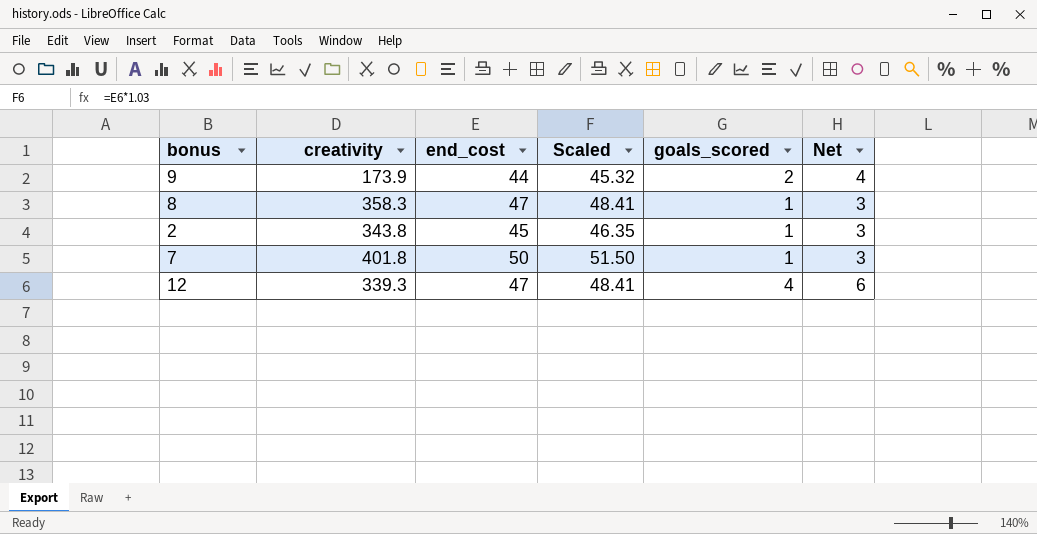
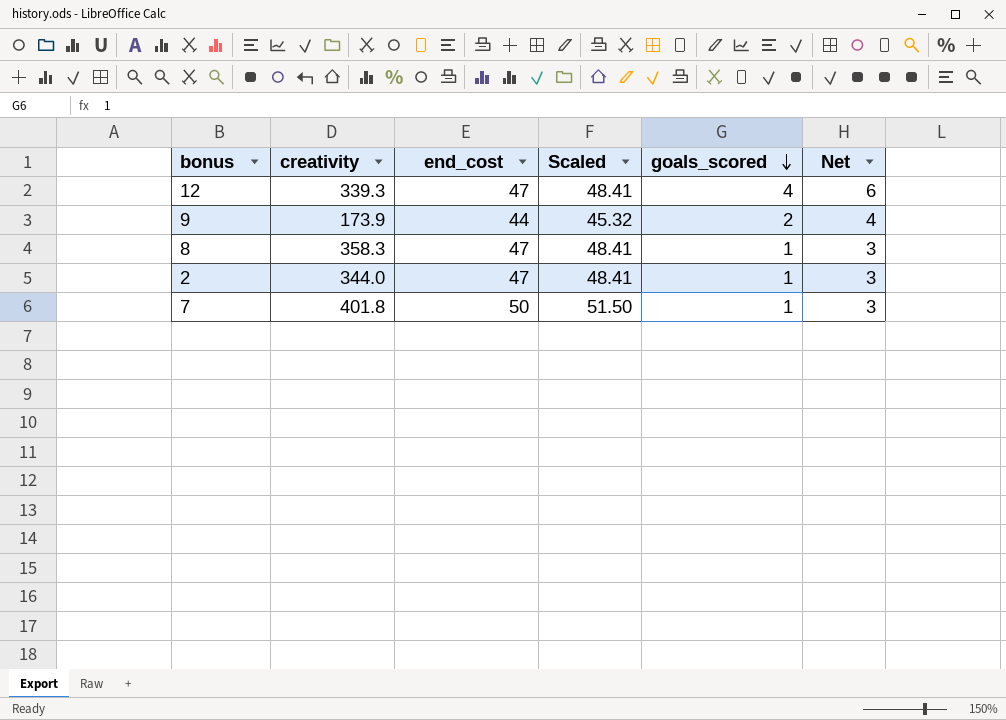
row order: none -> goals_scored descending
2 | creativity: 343.8 -> 344.0
2 | end_cost: 45 -> 47
2 | Scaled: 46.35 -> 48.41

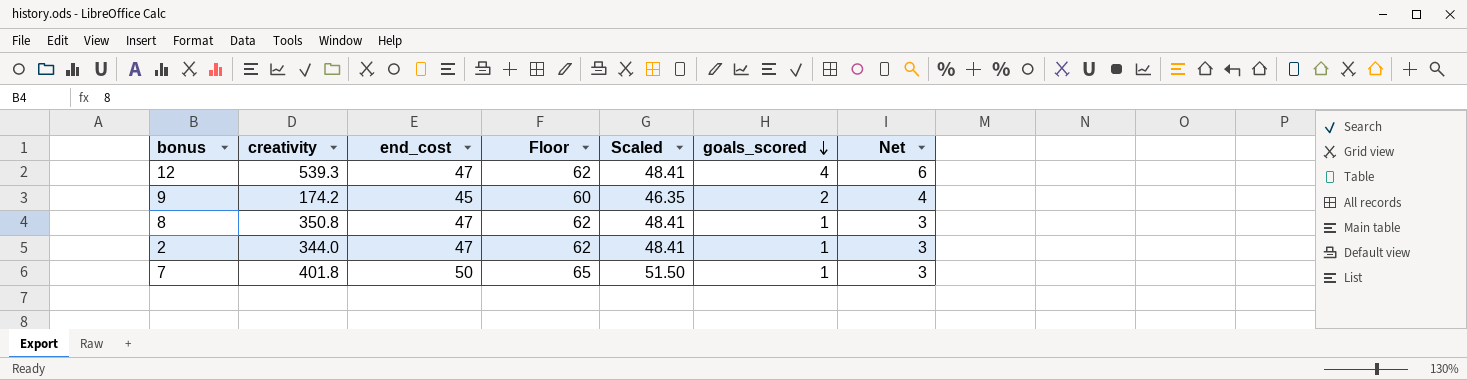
column Floor | formula: none -> [end_cost] + 15
12 | creativity: 339.3 -> 539.3
9 | creativity: 173.9 -> 174.2
9 | end_cost: 44 -> 45
9 | Scaled: 45.32 -> 46.35
8 | creativity: 358.3 -> 350.8

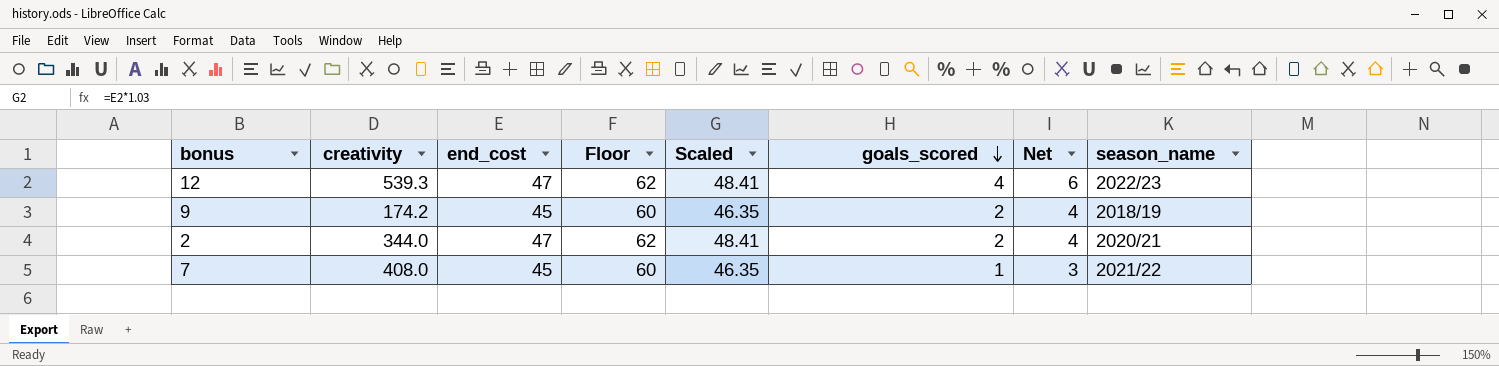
column season_name | position: none -> 8
row 8: 350.8 | 47 | 62 | 48.41 | 1 | 3 -> none
2 | goals_scored: 1 -> 2
2 | Net: 3 -> 4
7 | creativity: 401.8 -> 408.0
7 | end_cost: 50 -> 45
7 | Floor: 65 -> 60
7 | Scaled: 51.50 -> 46.35

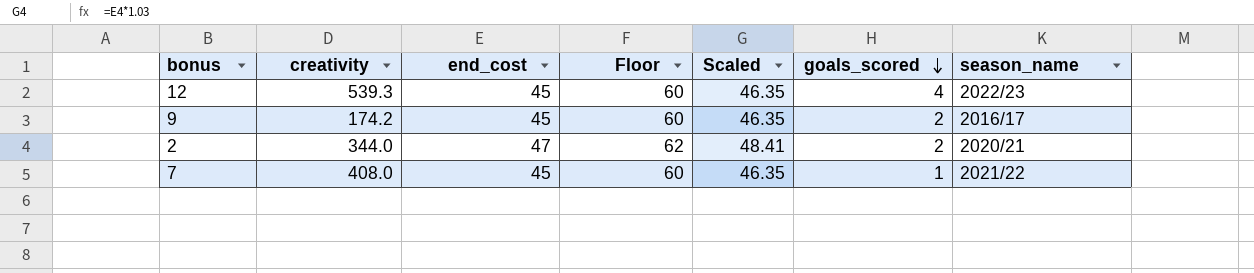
column Net | formula: [goals_scored] + 2 -> none
12 | end_cost: 47 -> 45
12 | Floor: 62 -> 60
12 | Scaled: 48.41 -> 46.35
9 | season_name: 2018/19 -> 2016/17

